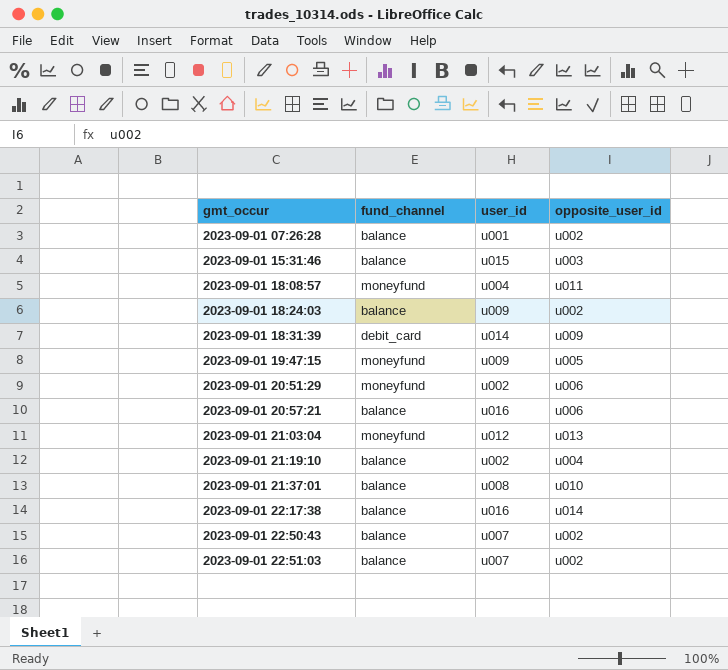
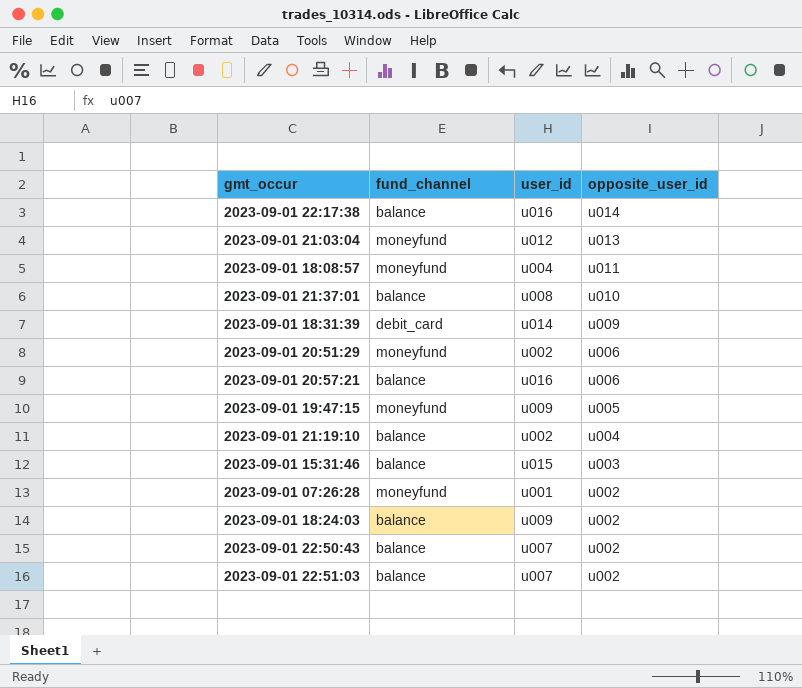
row order: gmt_occur ascending -> opposite_user_id descending
2023-09-01 07:26:28 | fund_channel: balance -> moneyfund

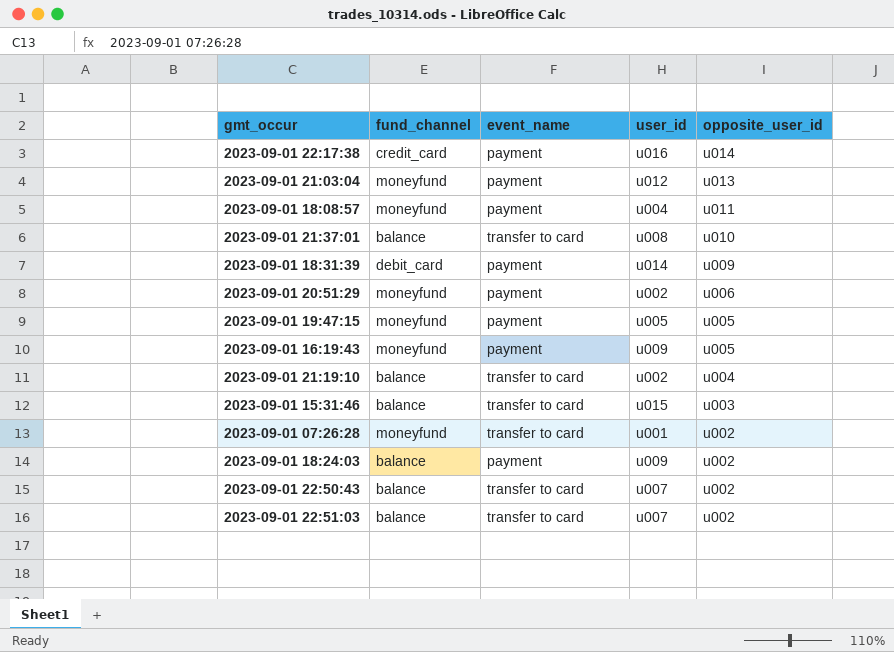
column event_name | position: none -> 3
row 2023-09-01 20:57:21: balance | u016 | u006 -> none
2023-09-01 22:17:38 | fund_channel: balance -> credit_card
2023-09-01 19:47:15 | user_id: u009 -> u005
row 2023-09-01 16:19:43: none -> moneyfund | payment | u009 | u005

